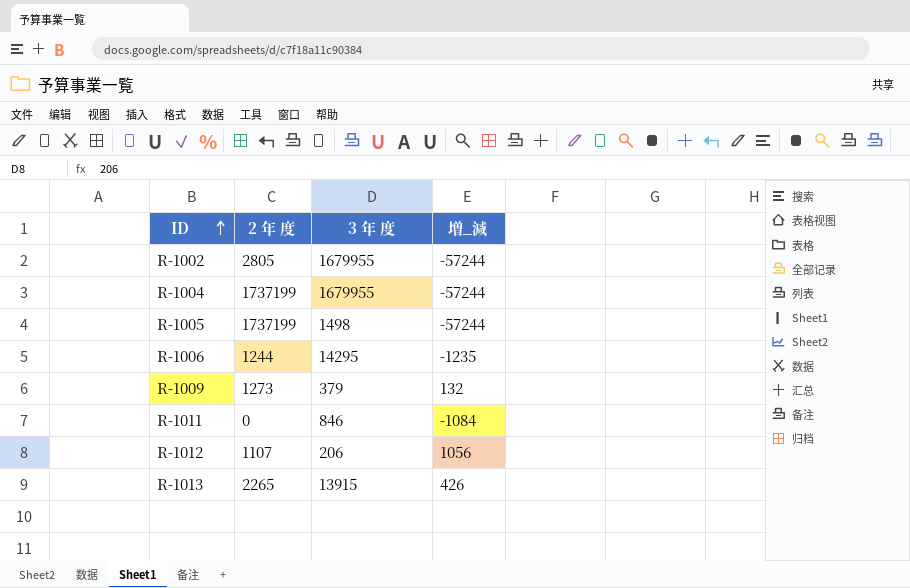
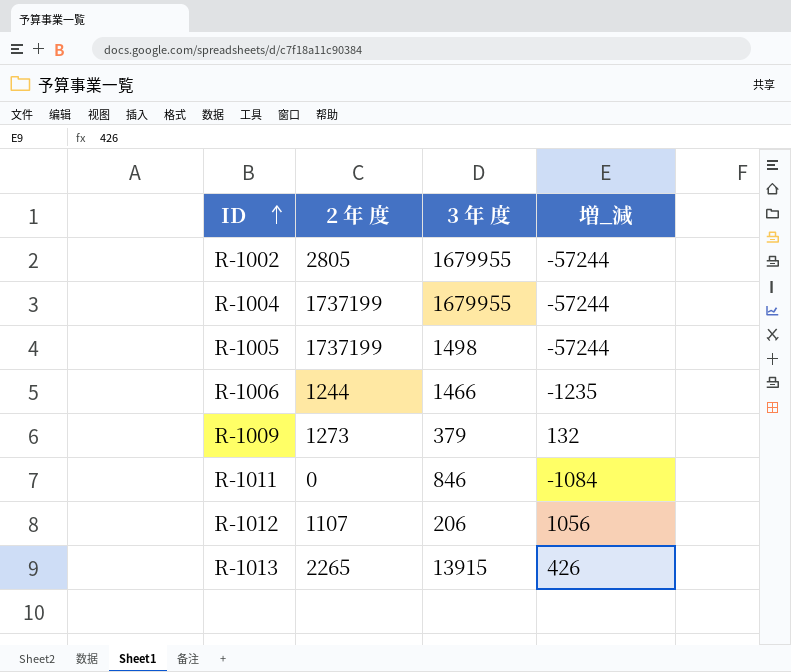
R-1006 | 3 年 度: 14295 -> 1466

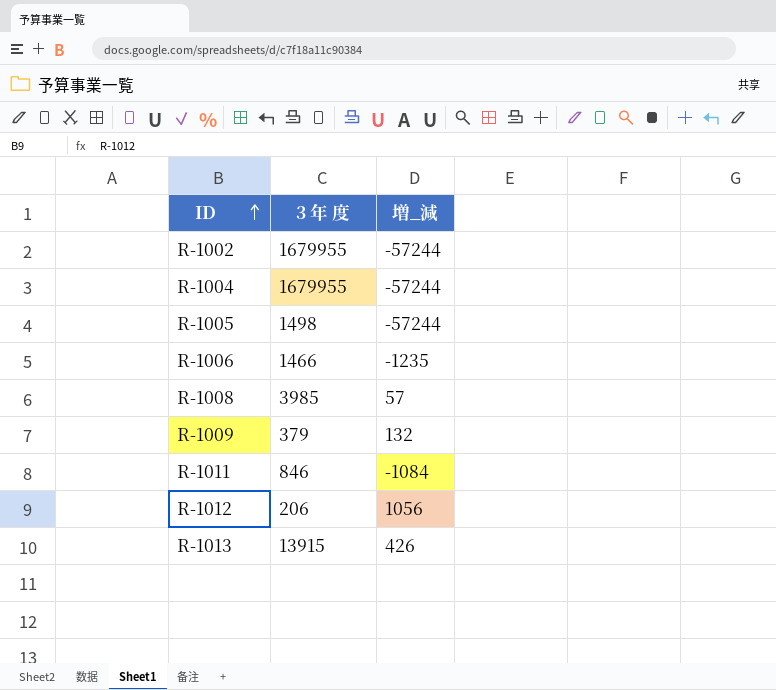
column 2 年 度 | position: 2 -> none
row R-1008: none -> 3985 | 57

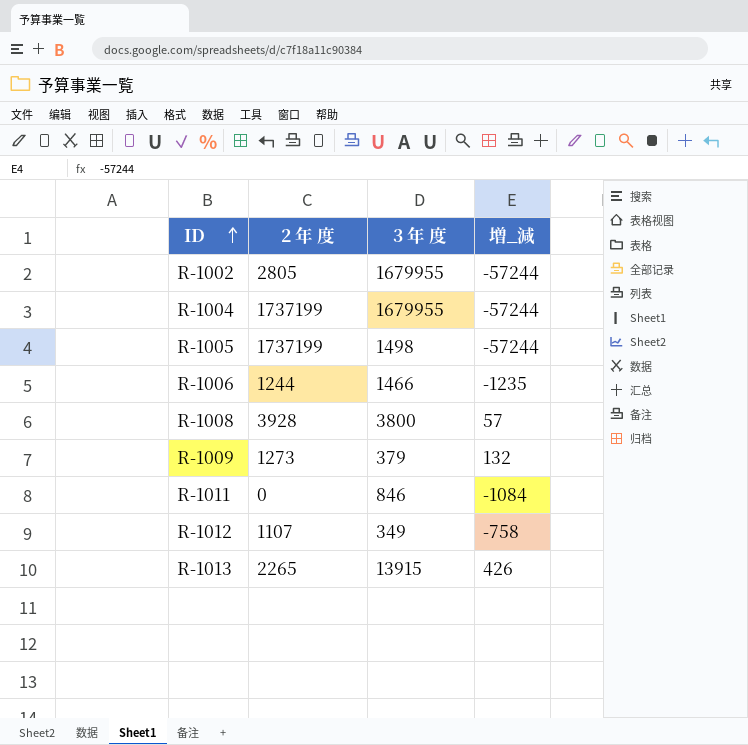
column 2 年 度 | position: none -> 2
R-1008 | 3 年 度: 3985 -> 3800
R-1012 | 3 年 度: 206 -> 349
R-1012 | 増_減: 1056 -> -758

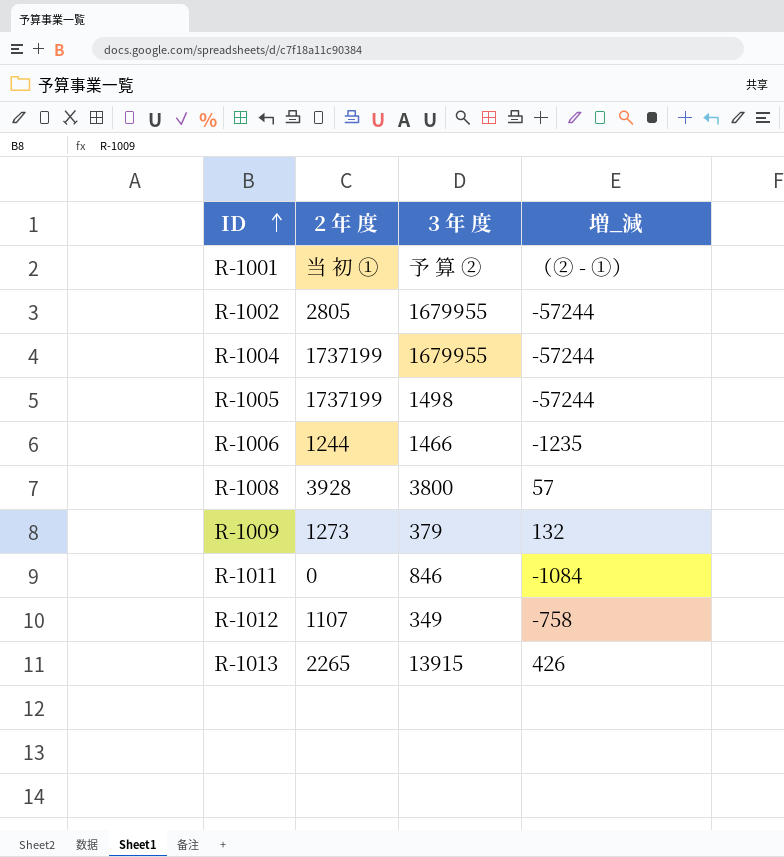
row R-1001: none -> 当 初 ① | 予 算 ② | （② - ①）

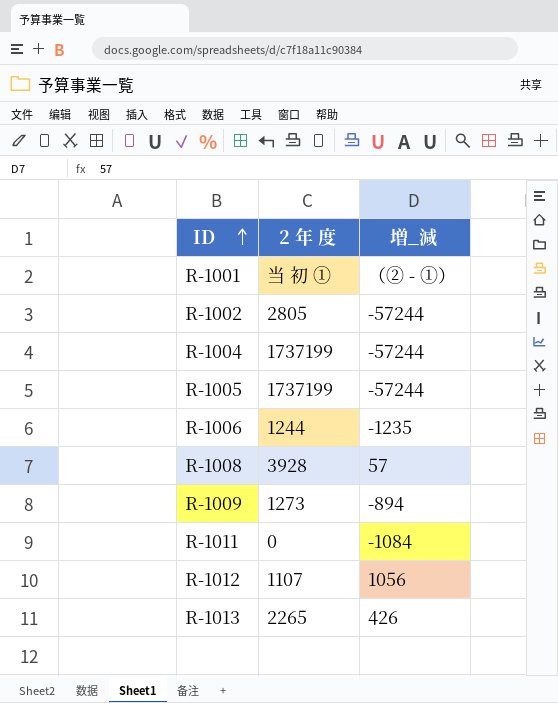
column 3 年 度 | position: 3 -> none
R-1009 | 増_減: 132 -> -894
R-1012 | 増_減: -758 -> 1056

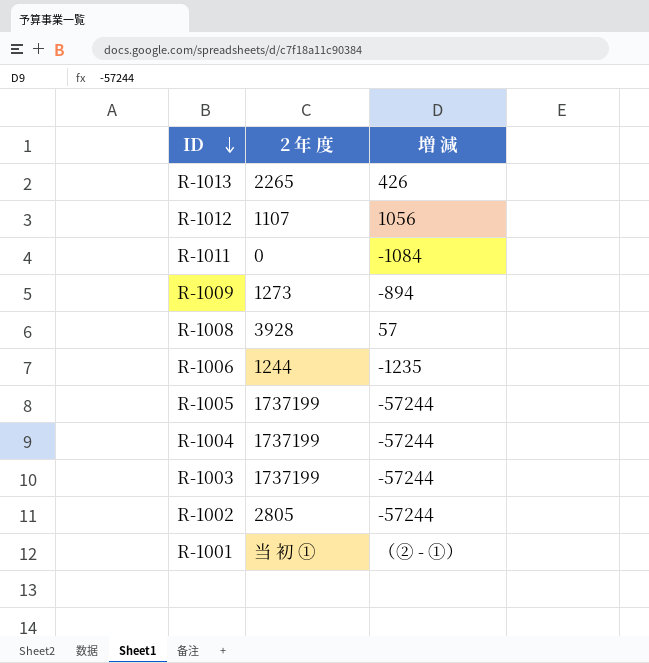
row order: ID ascending -> ID descending
column name: 増_減 -> 増 減
row R-1003: none -> 1737199 | -57244

